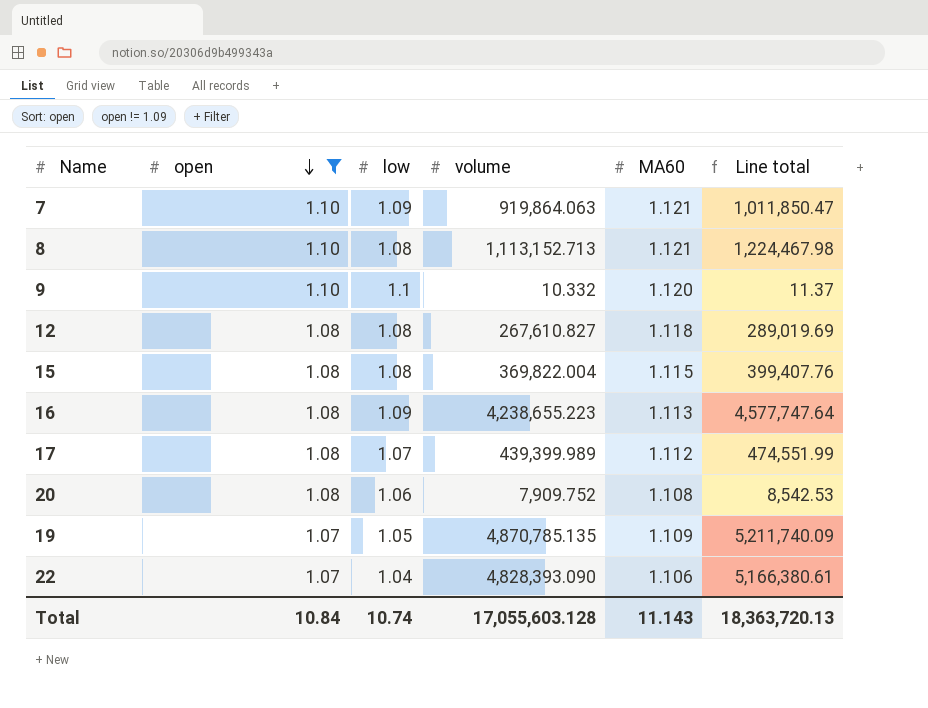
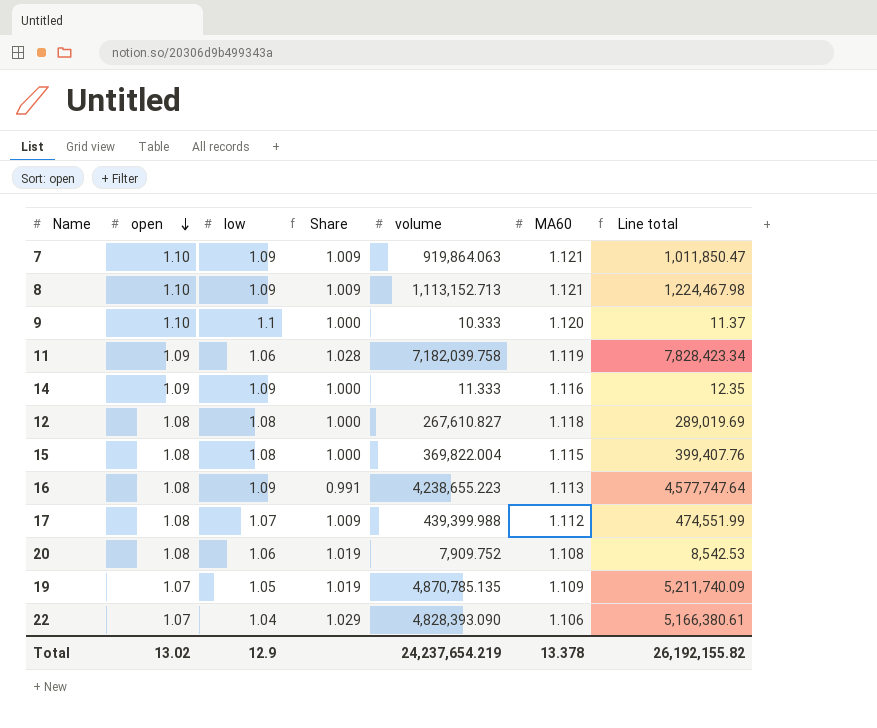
filter: open != 1.09 -> none
column Share | formula: none -> [open] / [low]
8 | low: 1.08 -> 1.09
9 | volume: 10.332 -> 10.333
17 | volume: 439,399.989 -> 439,399.988
Total | open: 10.84 -> 13.02
Total | low: 10.74 -> 12.9
Total | volume: 17,055,603.128 -> 24,237,654.219
Total | MA60: 11.143 -> 13.378
Total | Line total: 18,363,720.13 -> 26,192,155.82

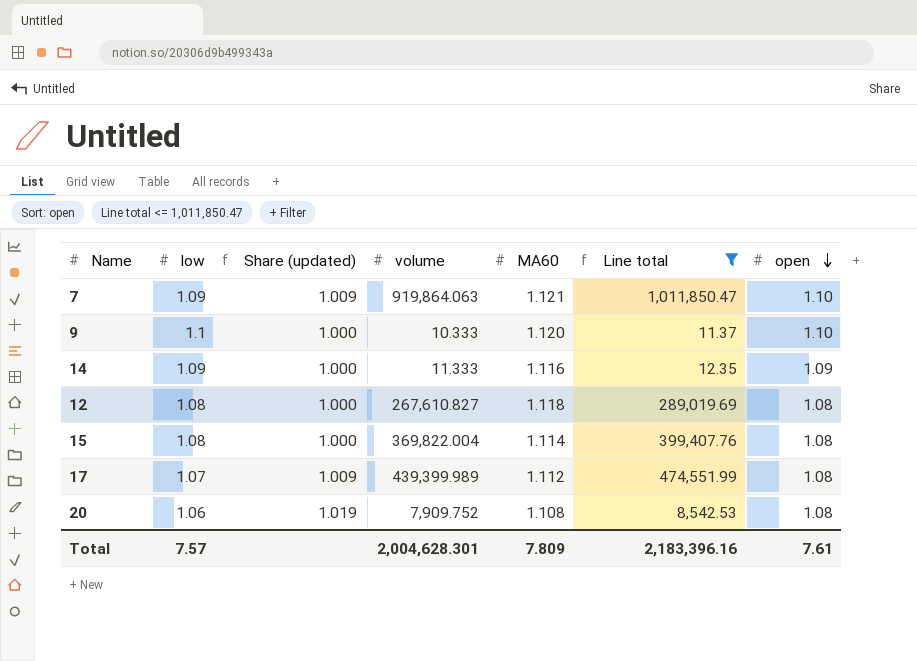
filter: none -> Line total <= 1,011,850.47
column name: Share -> Share (updated)
column open | position: 2 -> 7
15 | MA60: 1.115 -> 1.114
17 | volume: 439,399.988 -> 439,399.989
Total | low: 12.9 -> 7.57
Total | volume: 24,237,654.219 -> 2,004,628.301
Total | MA60: 13.378 -> 7.809
Total | Line total: 26,192,155.82 -> 2,183,396.16
Total | open: 13.02 -> 7.61

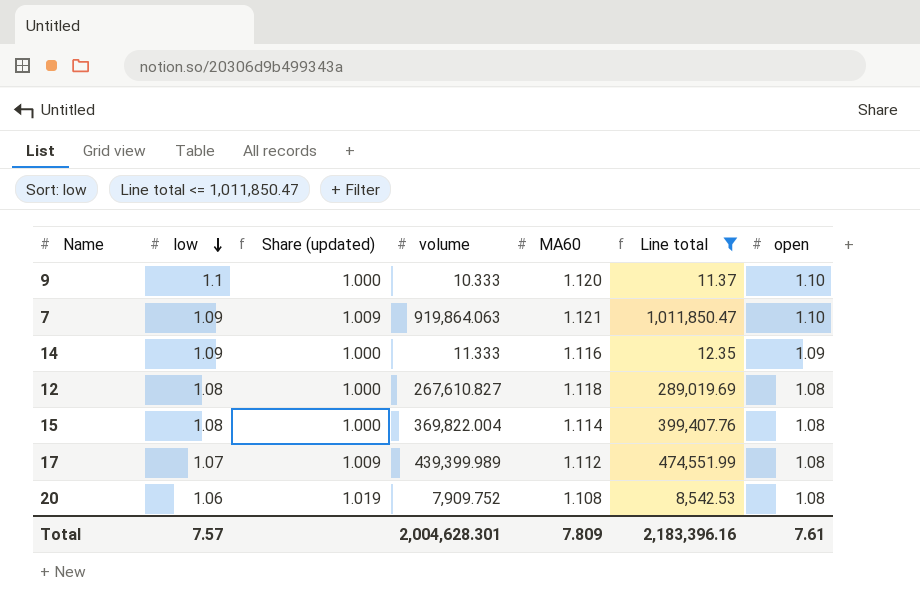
row order: open descending -> low descending

